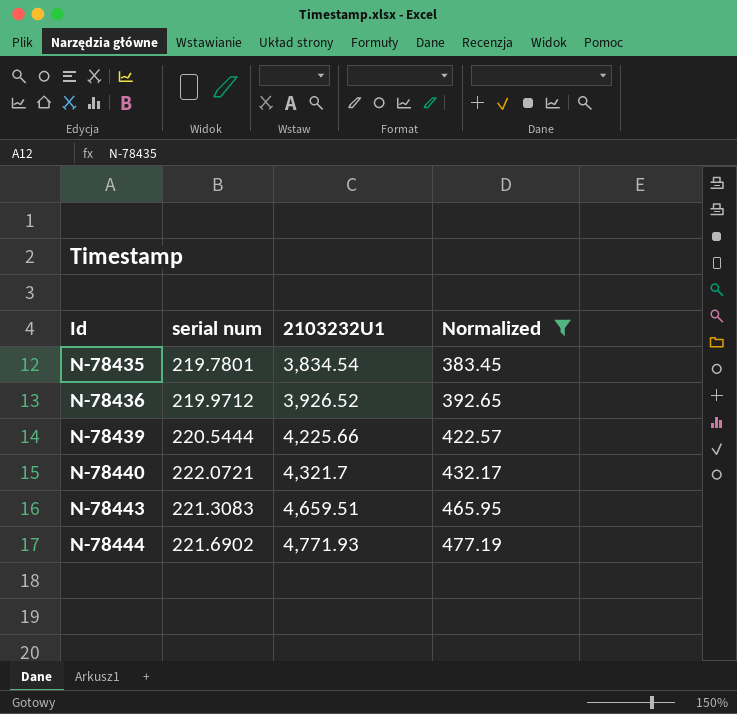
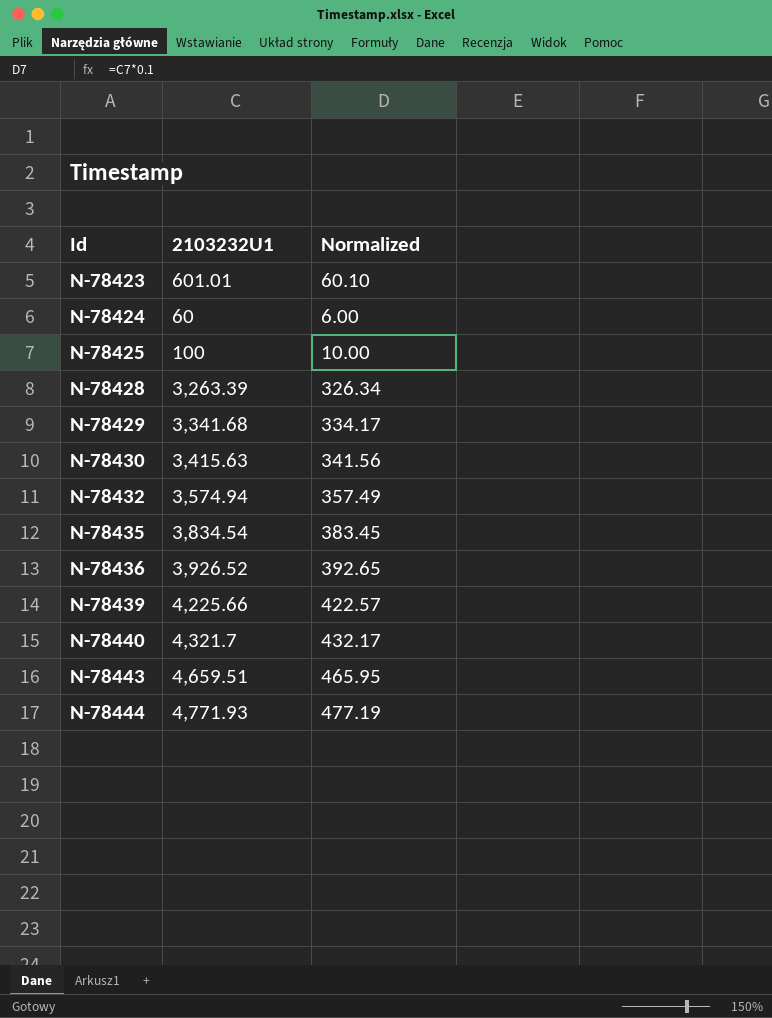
filter: Normalized >= 383.45 -> none
column serial num | position: 2 -> none

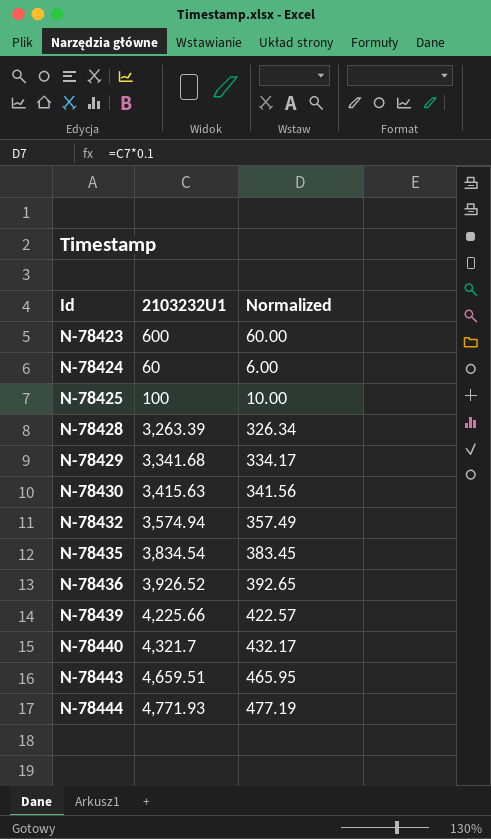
N-78423 | 2103232U1: 601.01 -> 600
N-78423 | Normalized: 60.10 -> 60.00

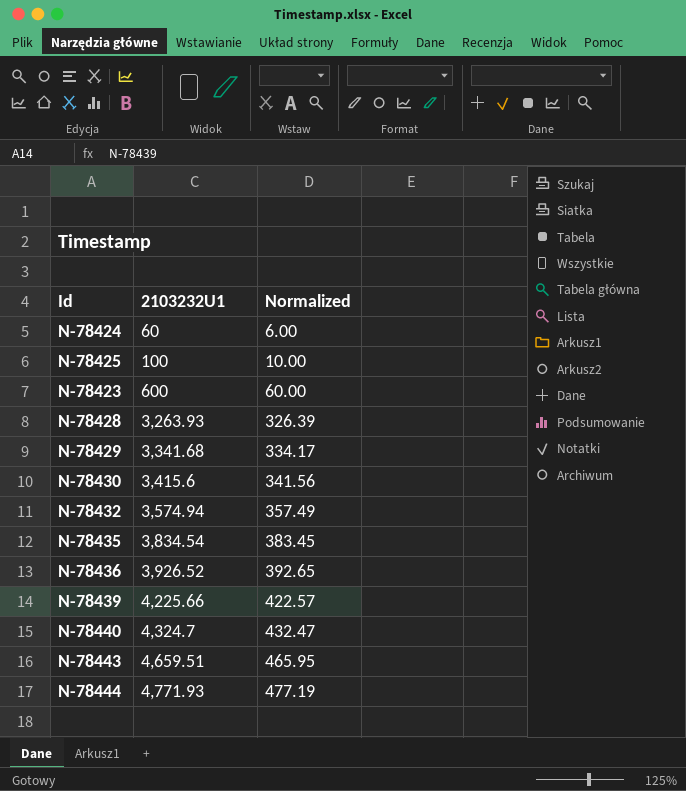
row order: Id ascending -> 2103232U1 ascending
N-78428 | 2103232U1: 3,263.39 -> 3,263.93
N-78428 | Normalized: 326.34 -> 326.39
N-78430 | 2103232U1: 3,415.63 -> 3,415.6
N-78440 | 2103232U1: 4,321.7 -> 4,324.7
N-78440 | Normalized: 432.17 -> 432.47

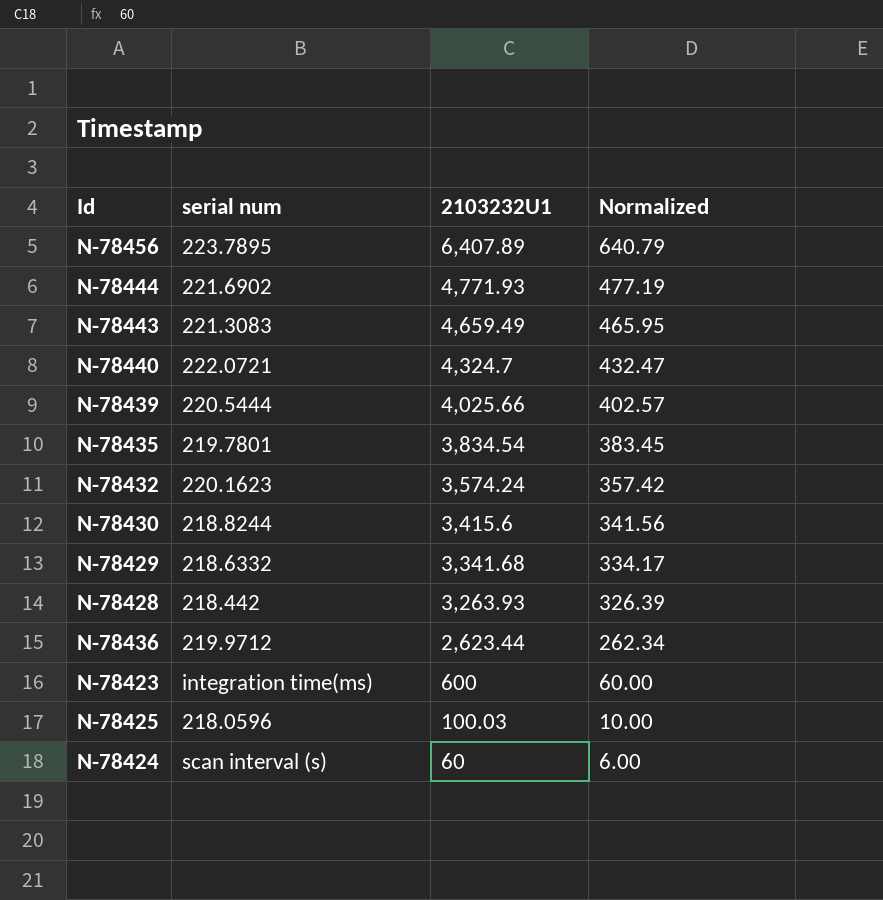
row order: 2103232U1 ascending -> 2103232U1 descending
column serial num | position: none -> 2
row N-78456: none -> 223.7895 | 6,407.89 | 640.79
N-78443 | 2103232U1: 4,659.51 -> 4,659.49
N-78439 | 2103232U1: 4,225.66 -> 4,025.66
N-78439 | Normalized: 422.57 -> 402.57
N-78432 | 2103232U1: 3,574.94 -> 3,574.24
N-78432 | Normalized: 357.49 -> 357.42
N-78436 | 2103232U1: 3,926.52 -> 2,623.44
N-78436 | Normalized: 392.65 -> 262.34
N-78425 | 2103232U1: 100 -> 100.03

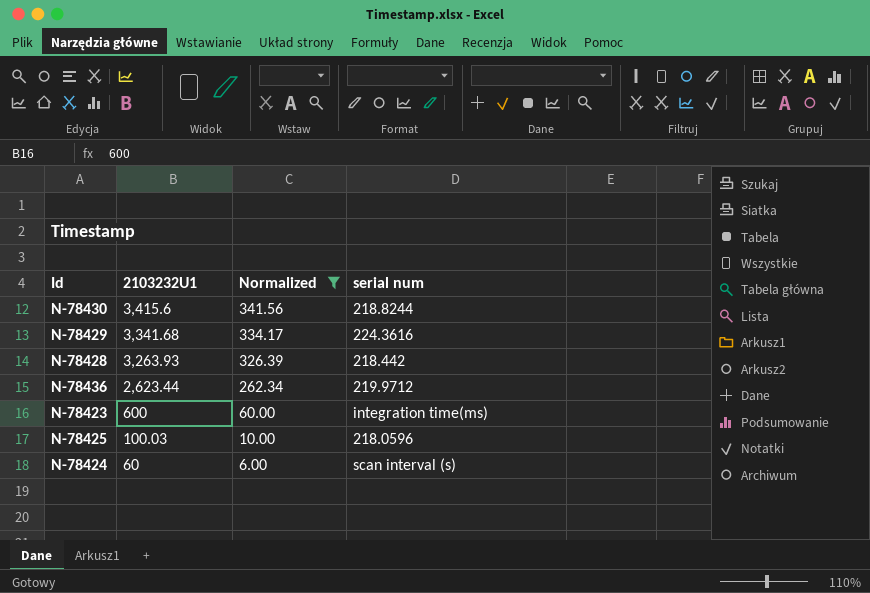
filter: none -> Normalized <= 341.56
column serial num | position: 2 -> 4
N-78429 | serial num: 218.6332 -> 224.3616

